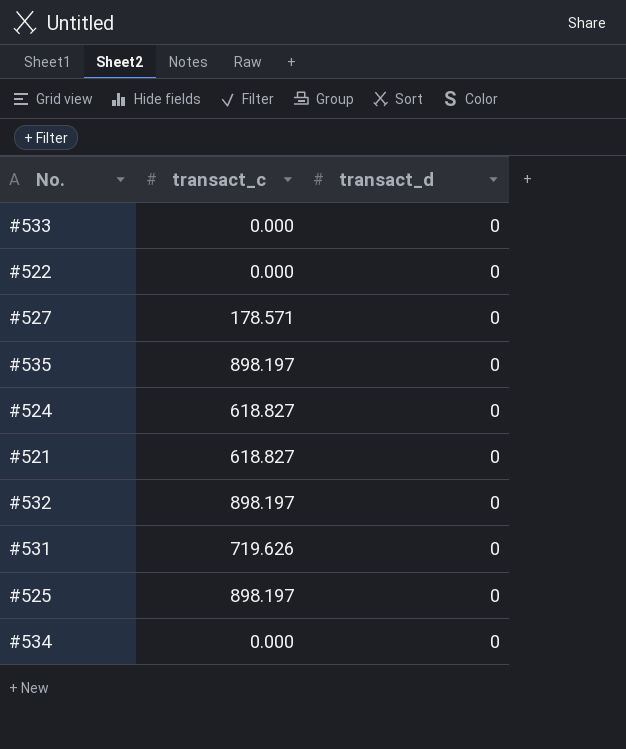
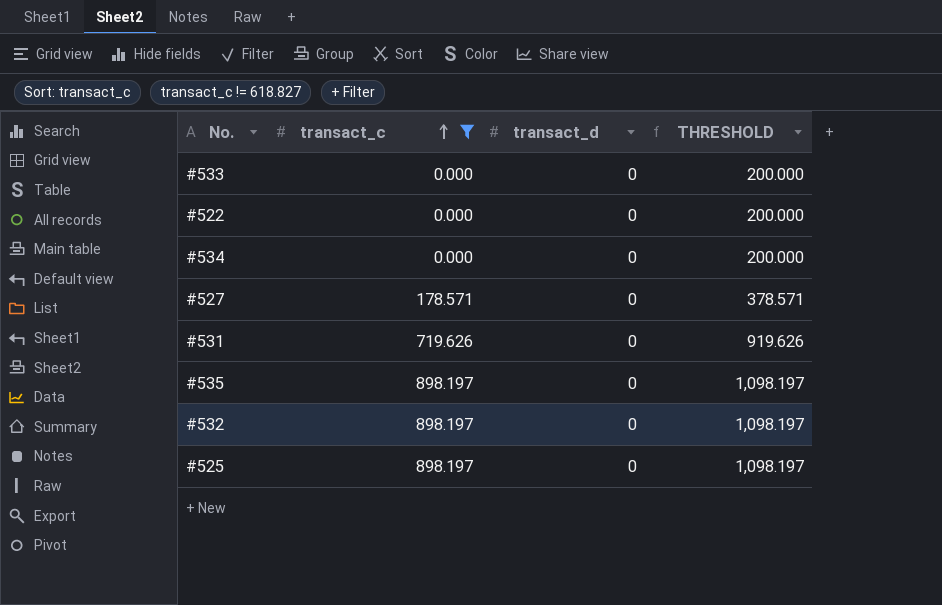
filter: none -> transact_c != 618.827
row order: none -> transact_c ascending
column THRESHOLD | formula: none -> [transact_c] + 200

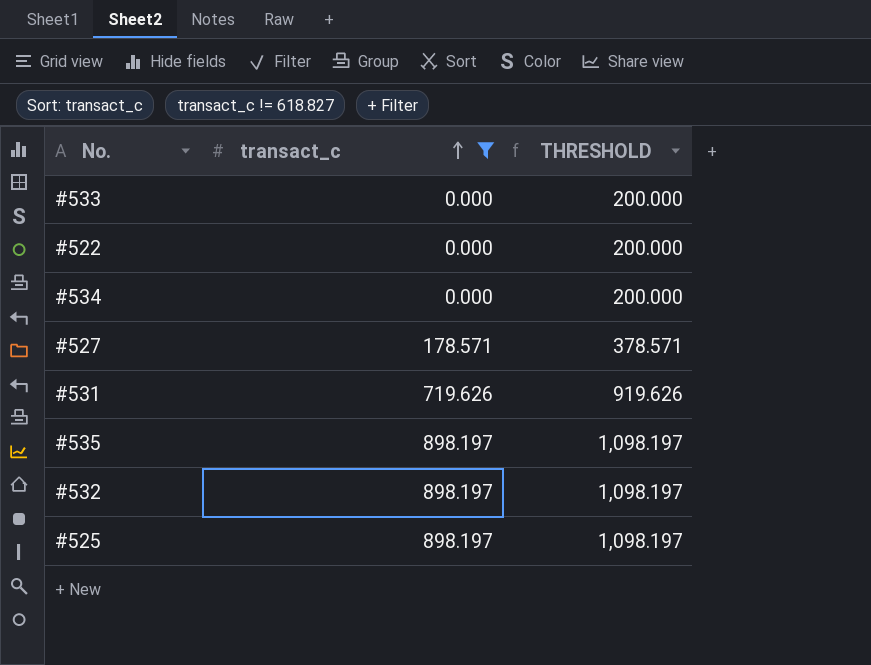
column transact_d | position: 3 -> none

